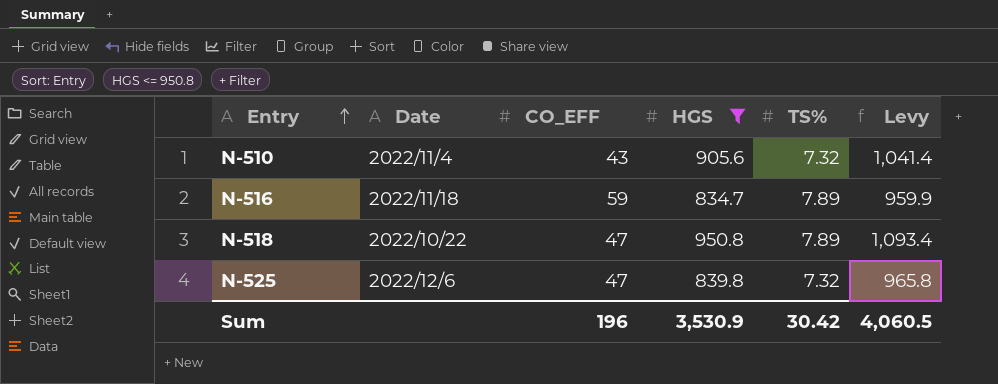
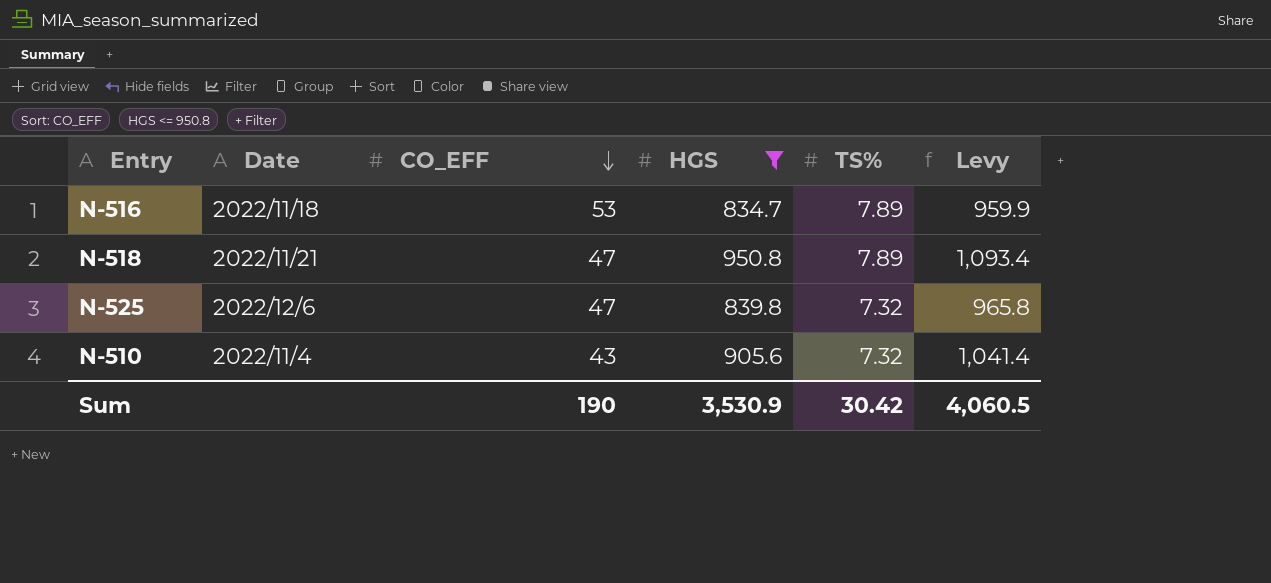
row order: Entry ascending -> CO_EFF descending
N-516 | CO_EFF: 59 -> 53
N-518 | Date: 2022/10/22 -> 2022/11/21
Sum | CO_EFF: 196 -> 190

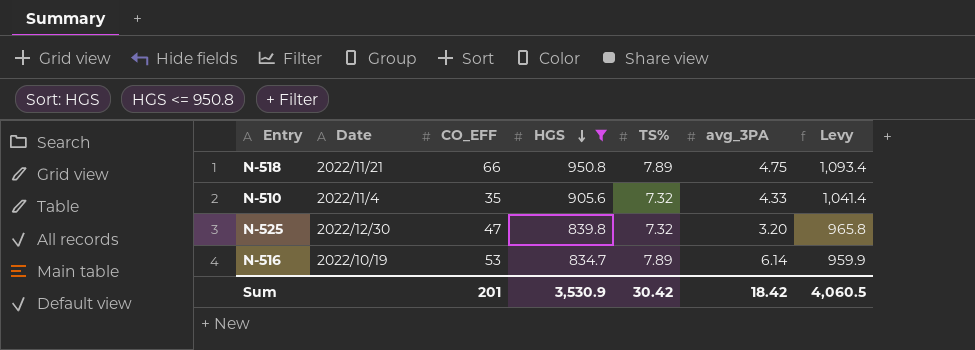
row order: CO_EFF descending -> HGS descending
column avg_3PA | position: none -> 6
N-518 | CO_EFF: 47 -> 66
N-510 | CO_EFF: 43 -> 35
N-525 | Date: 2022/12/6 -> 2022/12/30
N-516 | Date: 2022/11/18 -> 2022/10/19
Sum | CO_EFF: 190 -> 201

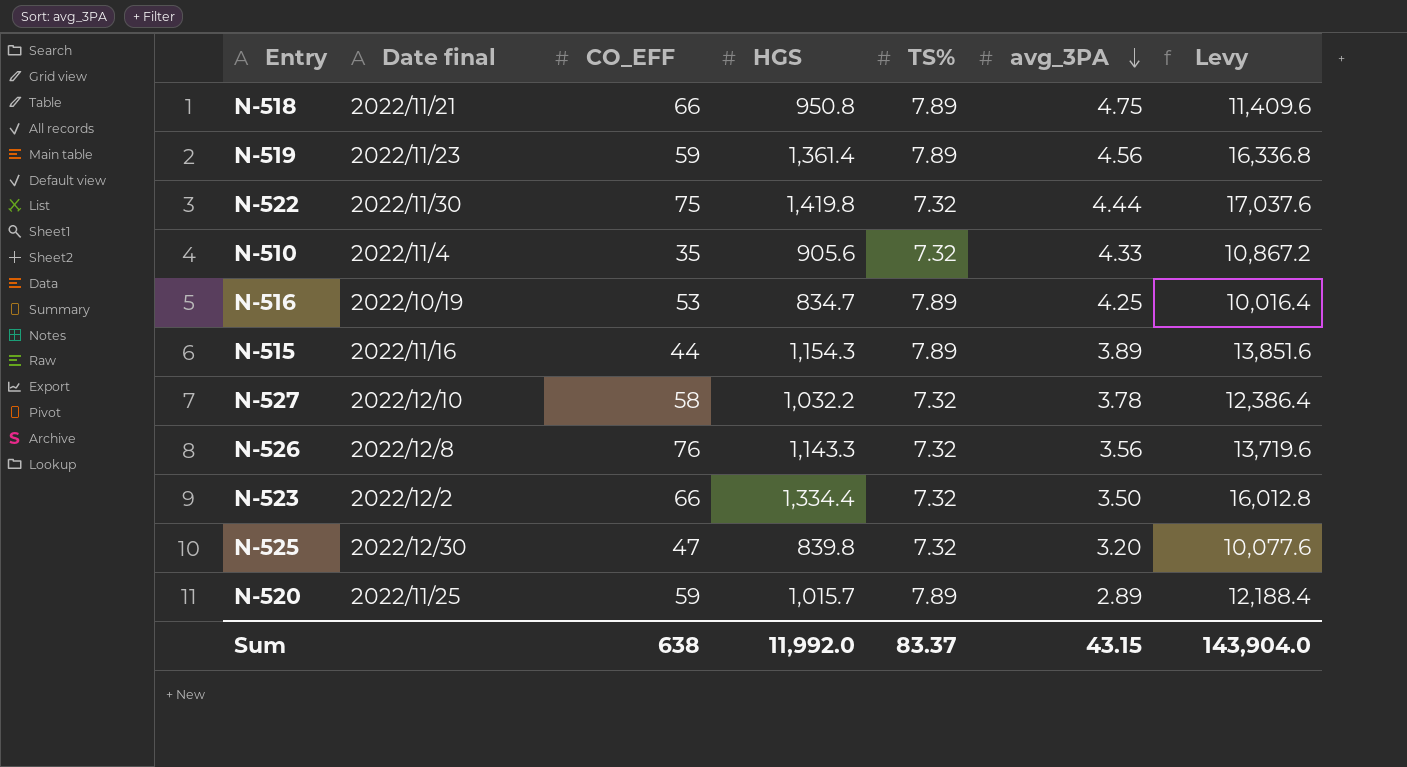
filter: HGS <= 950.8 -> none
row order: HGS descending -> avg_3PA descending
column name: Date -> Date final
column Levy | formula: [HGS] * 1.15 -> [HGS] * 12
N-516 | avg_3PA: 6.14 -> 4.25
Sum | CO_EFF: 201 -> 638
Sum | HGS: 3,530.9 -> 11,992.0
Sum | TS%: 30.42 -> 83.37
Sum | avg_3PA: 18.42 -> 43.15
Sum | Levy: 4,060.5 -> 143,904.0

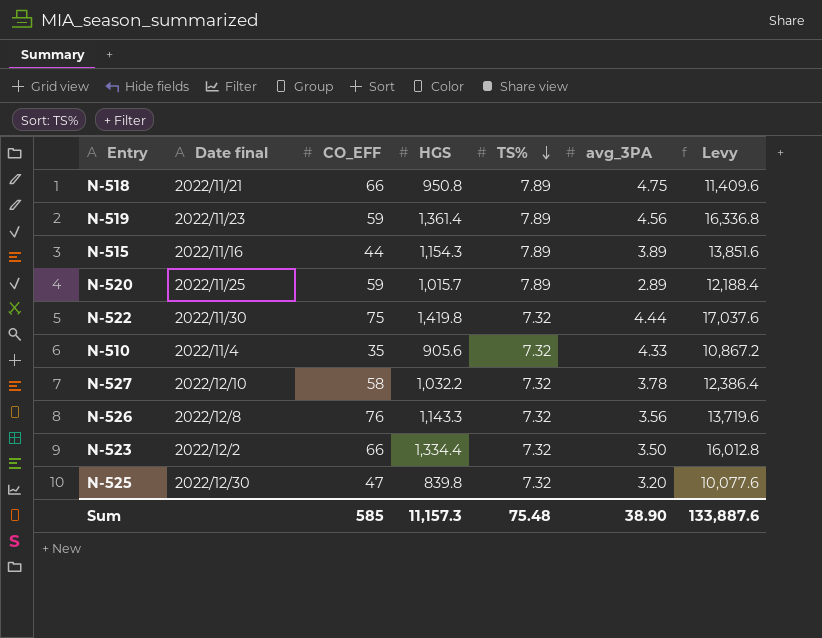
row order: avg_3PA descending -> TS% descending
row N-516: 2022/10/19 | 53 | 834.7 | 7.89 | 4.25 | 10,016.4 -> none
Sum | CO_EFF: 638 -> 585
Sum | HGS: 11,992.0 -> 11,157.3
Sum | TS%: 83.37 -> 75.48
Sum | avg_3PA: 43.15 -> 38.90
Sum | Levy: 143,904.0 -> 133,887.6

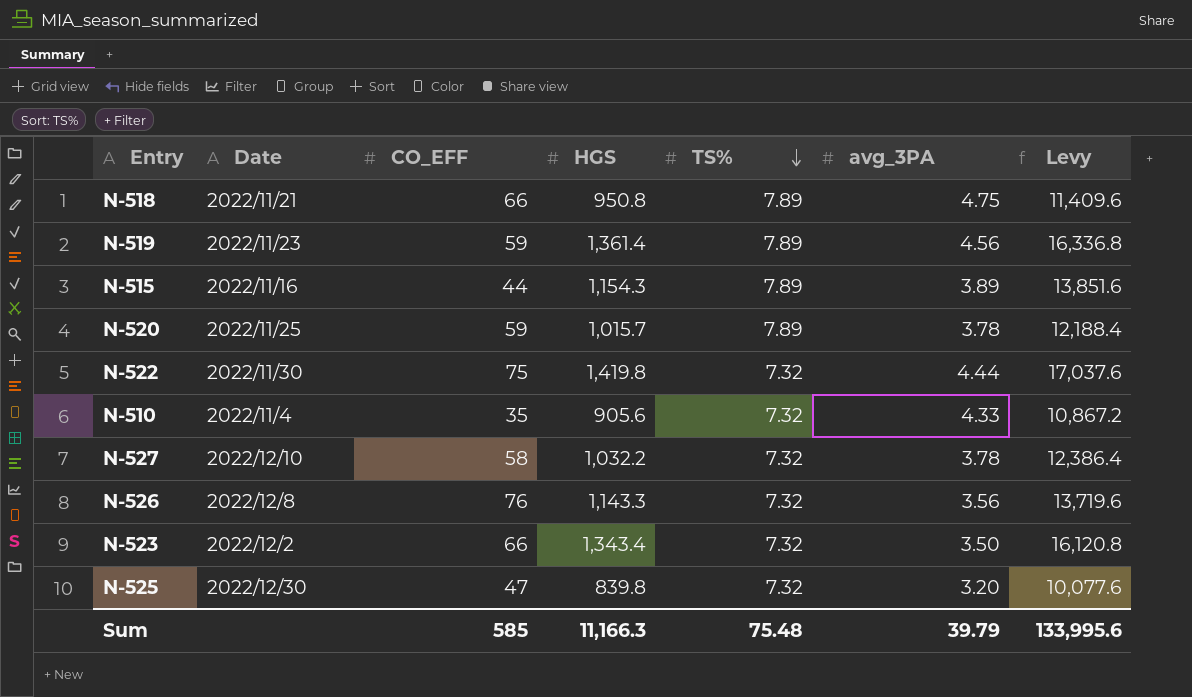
column name: Date final -> Date
N-520 | avg_3PA: 2.89 -> 3.78
N-523 | HGS: 1,334.4 -> 1,343.4
N-523 | Levy: 16,012.8 -> 16,120.8
Sum | HGS: 11,157.3 -> 11,166.3
Sum | avg_3PA: 38.90 -> 39.79
Sum | Levy: 133,887.6 -> 133,995.6

